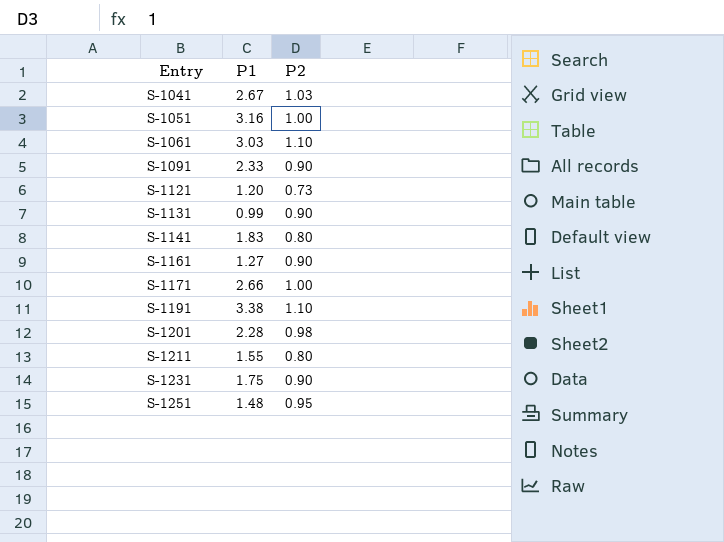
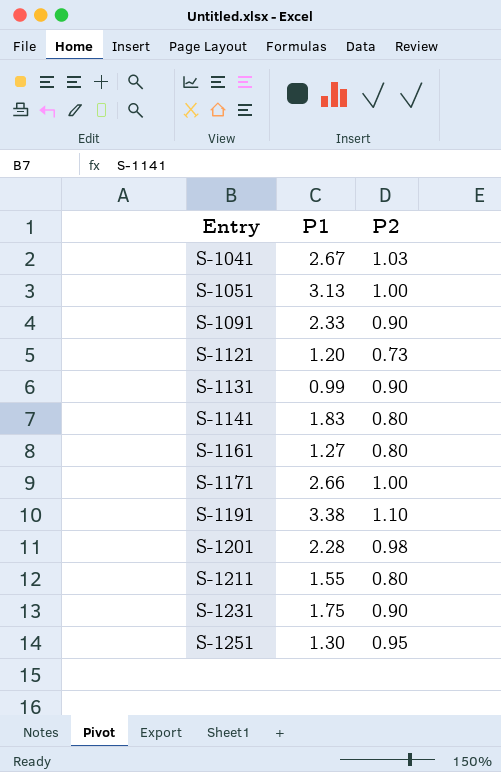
row S-1061: 3.03 | 1.10 -> none
S-1051 | P1: 3.16 -> 3.13
S-1161 | P2: 0.90 -> 0.80
S-1251 | P1: 1.48 -> 1.30

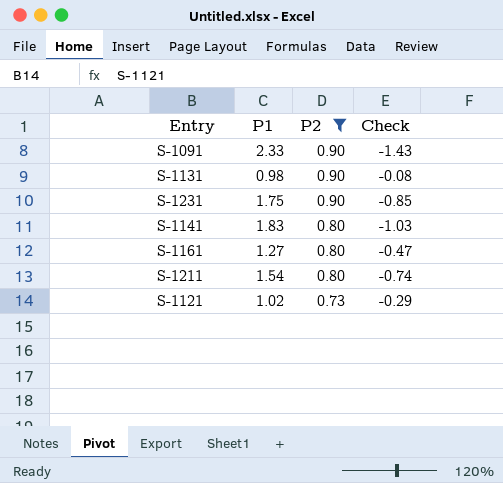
filter: none -> P2 <= 0.90
row order: Entry ascending -> P2 descending
column Check | formula: none -> [P2] - [P1]
S-1131 | P1: 0.99 -> 0.98
S-1211 | P1: 1.55 -> 1.54
S-1121 | P1: 1.20 -> 1.02

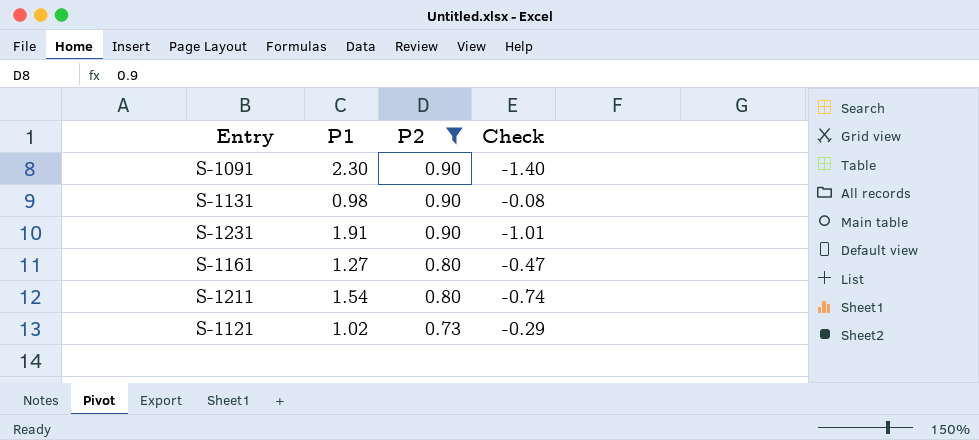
row S-1141: 1.83 | 0.80 | -1.03 -> none
S-1091 | P1: 2.33 -> 2.30
S-1091 | Check: -1.43 -> -1.40
S-1231 | P1: 1.75 -> 1.91
S-1231 | Check: -0.85 -> -1.01

